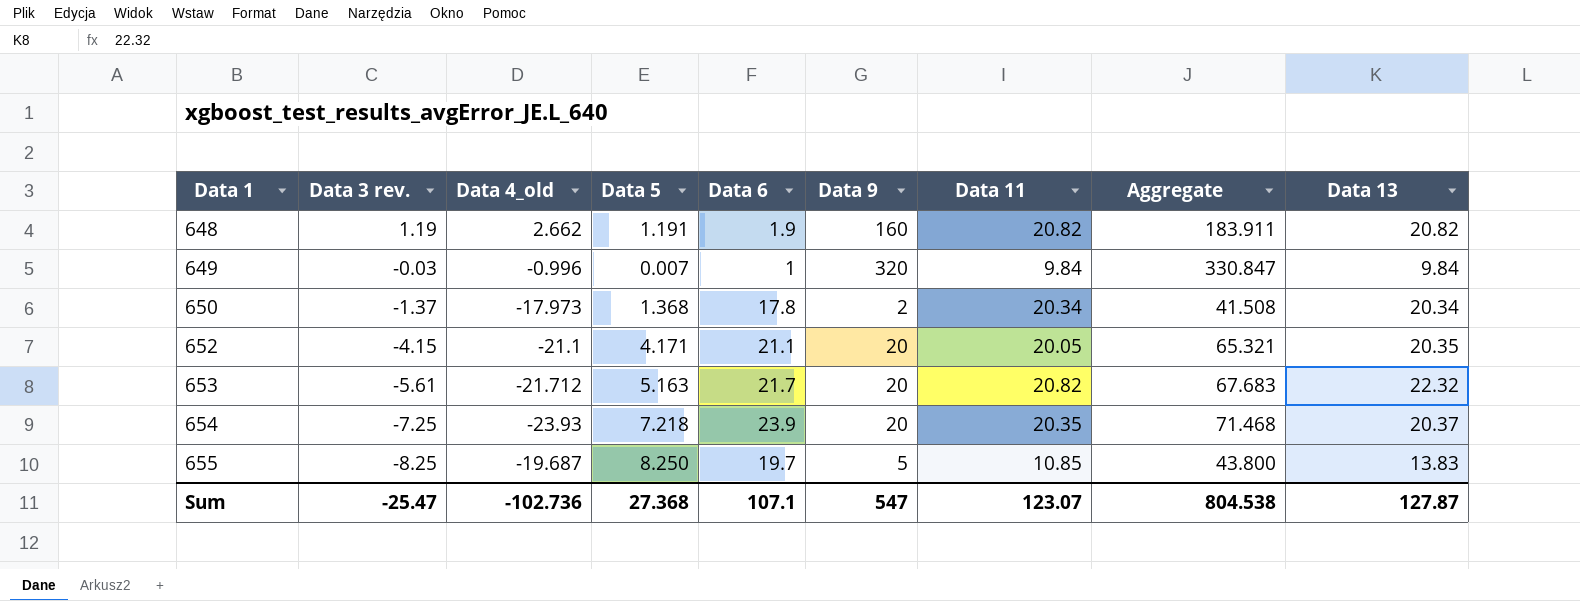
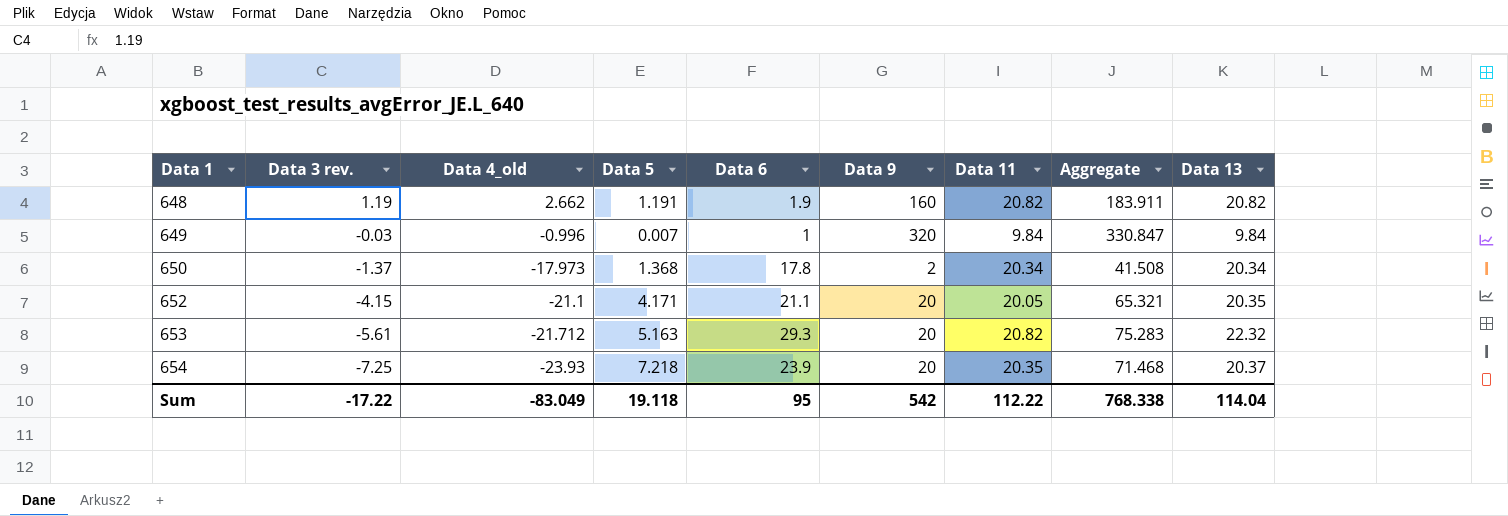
row 655: -8.25 | -19.687 | 8.250 | 19.7 | 5 | 10.85 | 43.800 | 13.83 -> none
653 | Data 6: 21.7 -> 29.3
653 | Aggregate: 67.683 -> 75.283
Sum | Data 3 rev.: -25.47 -> -17.22
Sum | Data 4_old: -102.736 -> -83.049
Sum | Data 5: 27.368 -> 19.118
Sum | Data 6: 107.1 -> 95
Sum | Data 9: 547 -> 542
Sum | Data 11: 123.07 -> 112.22
Sum | Aggregate: 804.538 -> 768.338
Sum | Data 13: 127.87 -> 114.04

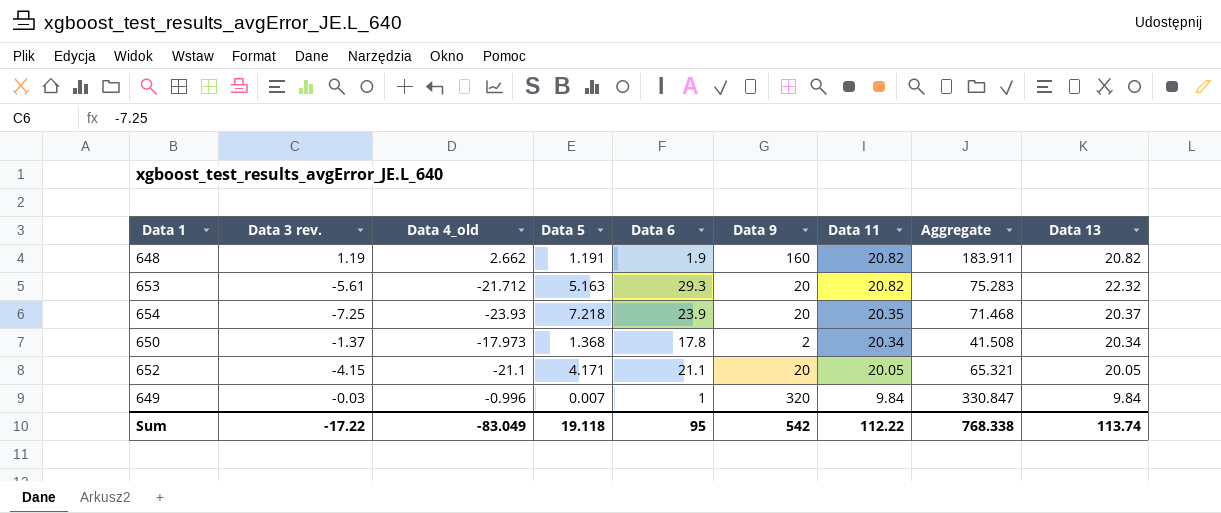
row order: Data 1 ascending -> Data 11 descending
652 | Data 13: 20.35 -> 20.05
Sum | Data 13: 114.04 -> 113.74

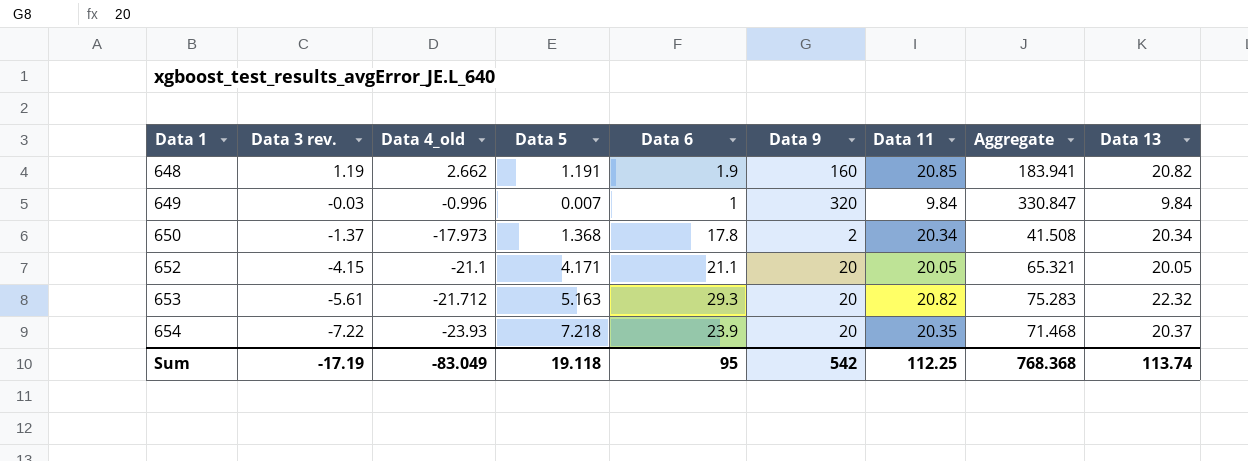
row order: Data 11 descending -> Data 1 ascending
648 | Data 11: 20.82 -> 20.85
648 | Aggregate: 183.911 -> 183.941
654 | Data 3 rev.: -7.25 -> -7.22
Sum | Data 3 rev.: -17.22 -> -17.19
Sum | Data 11: 112.22 -> 112.25
Sum | Aggregate: 768.338 -> 768.368

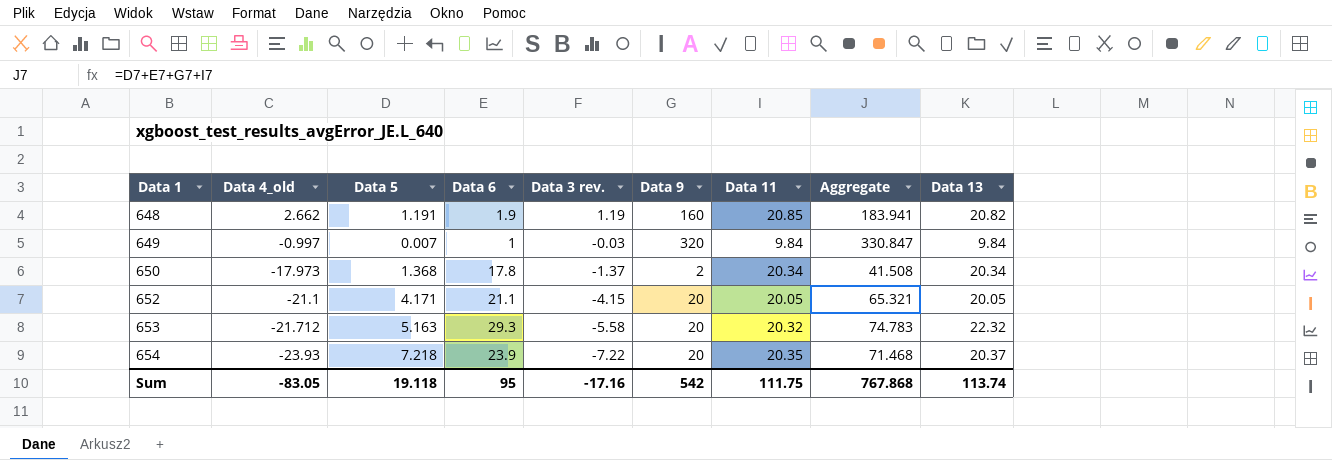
column Data 3 rev. | position: 2 -> 5
649 | Data 4_old: -0.996 -> -0.997
653 | Data 3 rev.: -5.61 -> -5.58
653 | Data 11: 20.82 -> 20.32
653 | Aggregate: 75.283 -> 74.783
Sum | Data 4_old: -83.049 -> -83.05
Sum | Data 3 rev.: -17.19 -> -17.16
Sum | Data 11: 112.25 -> 111.75
Sum | Aggregate: 768.368 -> 767.868

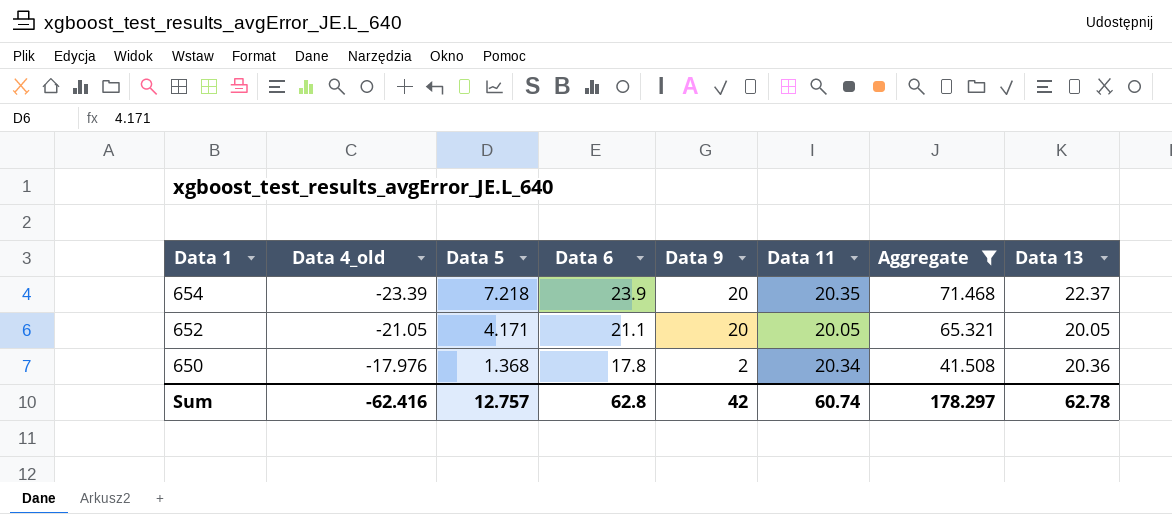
filter: none -> Aggregate <= 71.468
row order: Data 1 ascending -> Data 1 descending
column Data 3 rev. | position: 5 -> none
654 | Data 4_old: -23.93 -> -23.39
654 | Data 13: 20.37 -> 22.37
652 | Data 4_old: -21.1 -> -21.05
650 | Data 4_old: -17.973 -> -17.976
650 | Data 13: 20.34 -> 20.36
Sum | Data 4_old: -83.05 -> -62.416
Sum | Data 5: 19.118 -> 12.757
Sum | Data 6: 95 -> 62.8
Sum | Data 9: 542 -> 42
Sum | Data 11: 111.75 -> 60.74
Sum | Aggregate: 767.868 -> 178.297
Sum | Data 13: 113.74 -> 62.78

